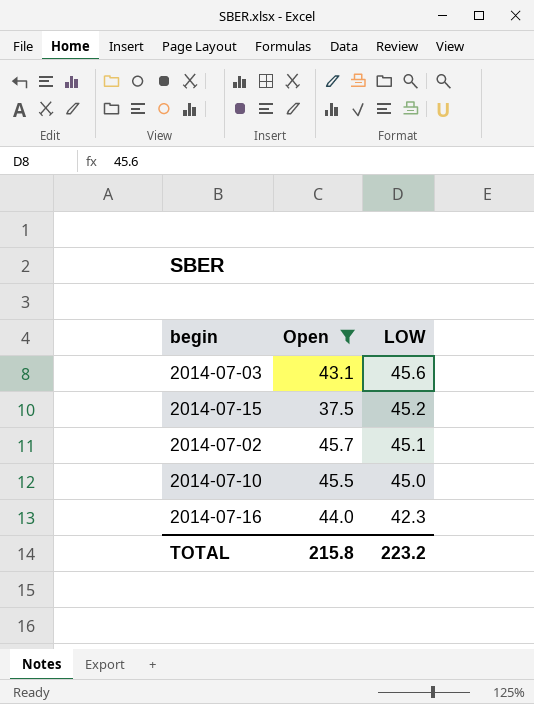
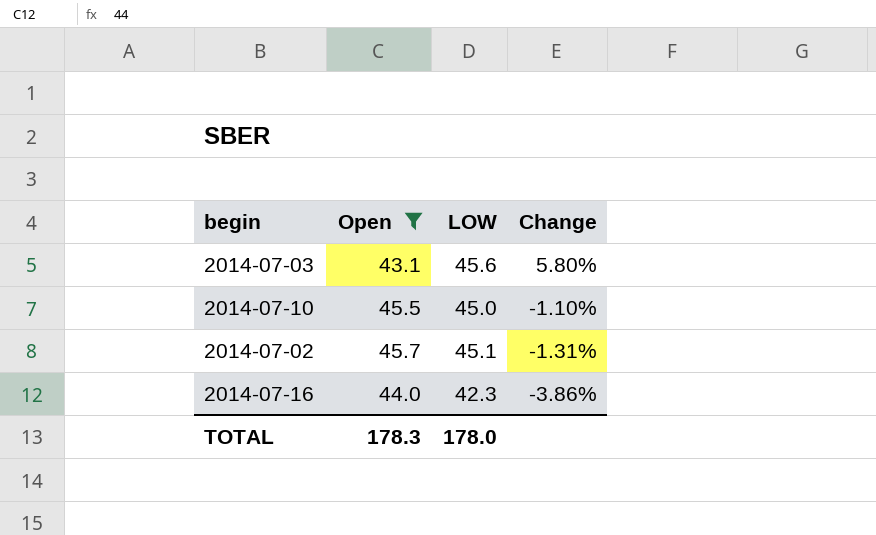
row order: LOW descending -> Change descending
column Change | formula: none -> ([LOW] - [Open]) / [Open]
row 2014-07-15: 37.5 | 45.2 -> none
TOTAL | Open: 215.8 -> 178.3
TOTAL | LOW: 223.2 -> 178.0

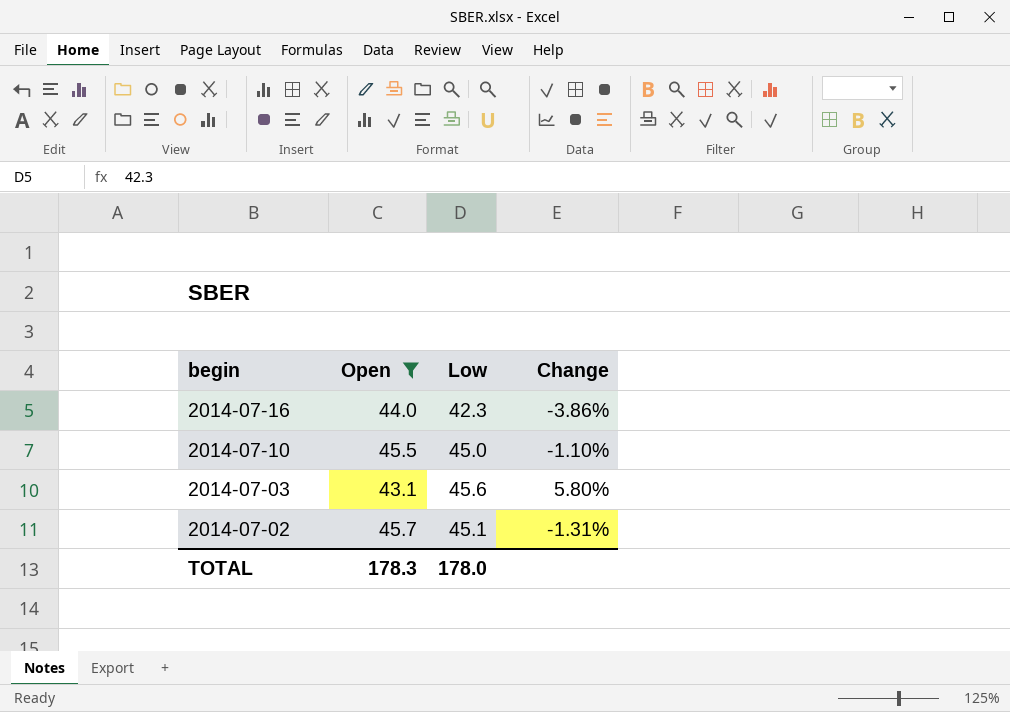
row order: Change descending -> begin descending
column name: LOW -> Low

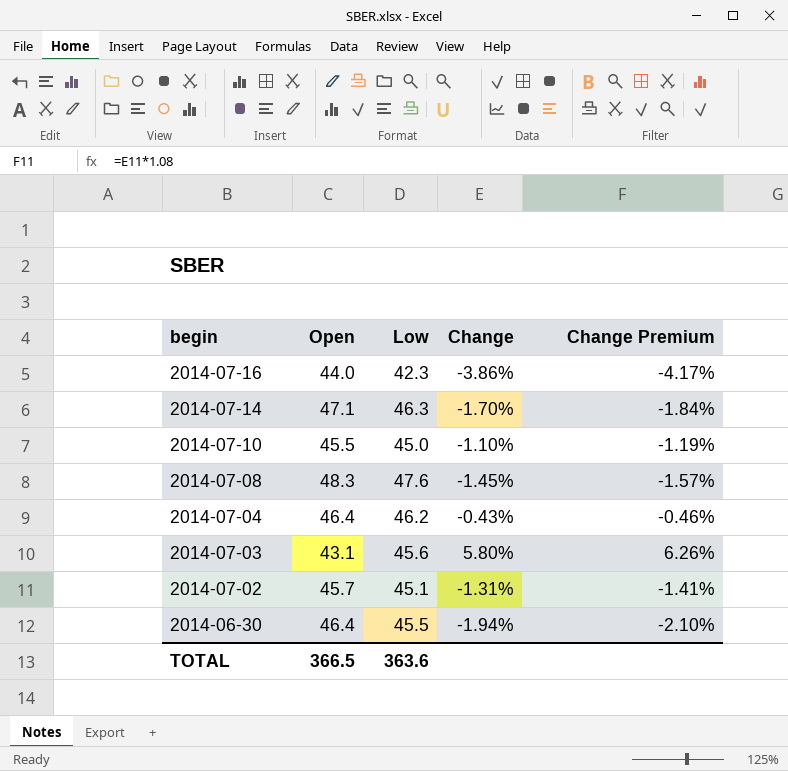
filter: Open <= 45.7 -> none
column Change Premium | formula: none -> [Change] * 1.08
TOTAL | Open: 178.3 -> 366.5
TOTAL | Low: 178.0 -> 363.6

